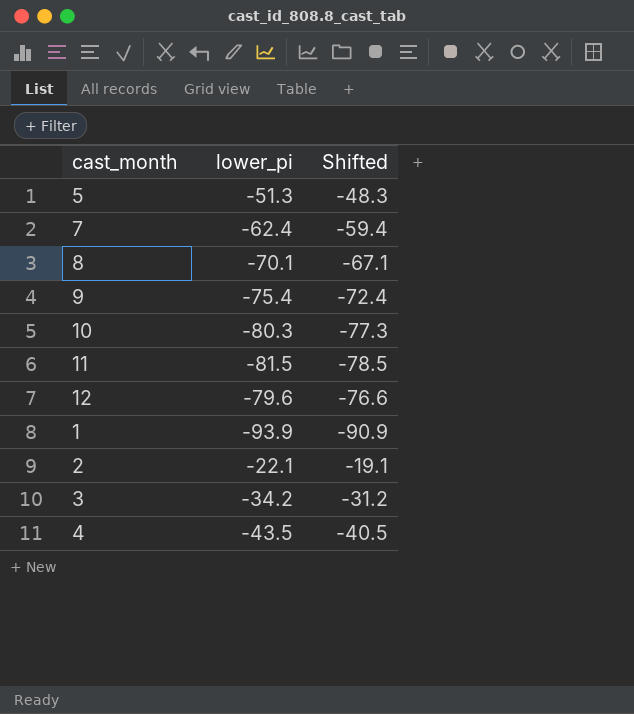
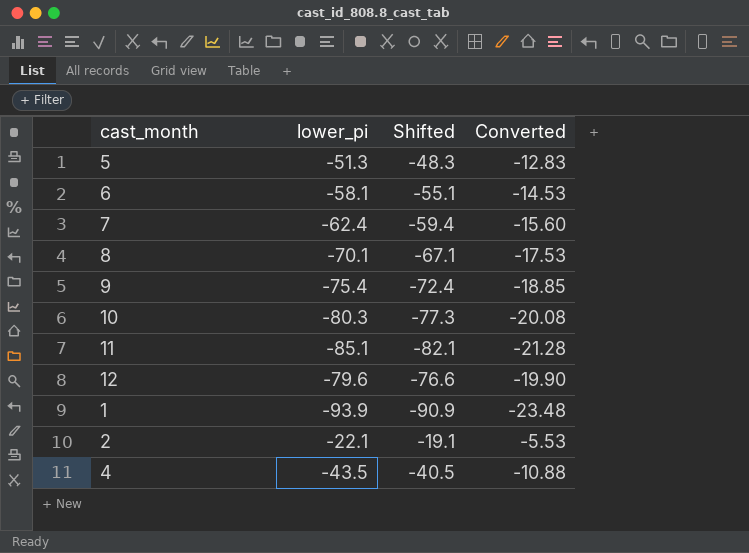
column Converted | formula: none -> [lower_pi] * 0.25
row 3: -34.2 | -31.2 -> none
row 6: none -> -58.1 | -55.1 | -14.53
11 | lower_pi: -81.5 -> -85.1
11 | Shifted: -78.5 -> -82.1

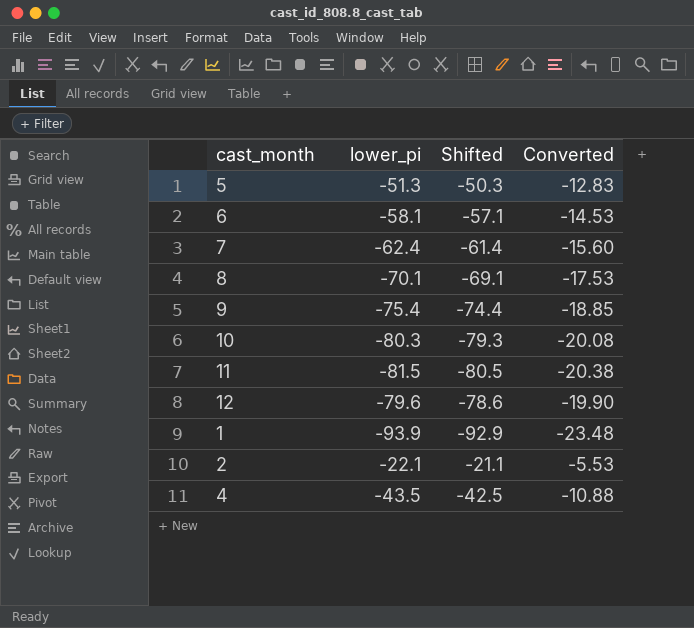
column Shifted | formula: [lower_pi] + 3 -> [lower_pi] + 1
11 | lower_pi: -85.1 -> -81.5
11 | Converted: -21.28 -> -20.38

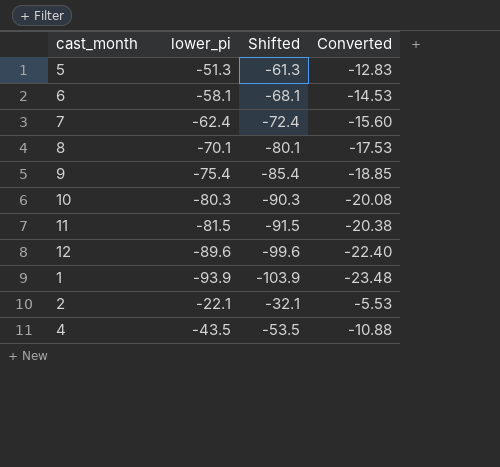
column Shifted | formula: [lower_pi] + 1 -> [lower_pi] - 10
12 | lower_pi: -79.6 -> -89.6
12 | Converted: -19.90 -> -22.40

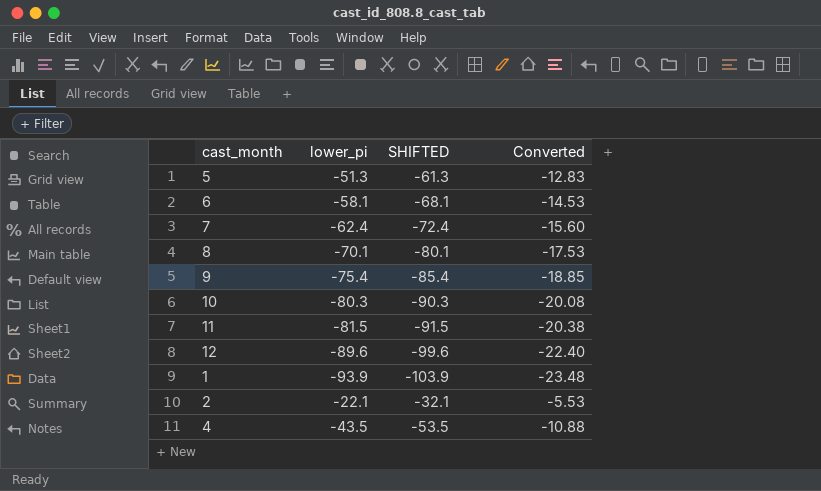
column name: Shifted -> SHIFTED

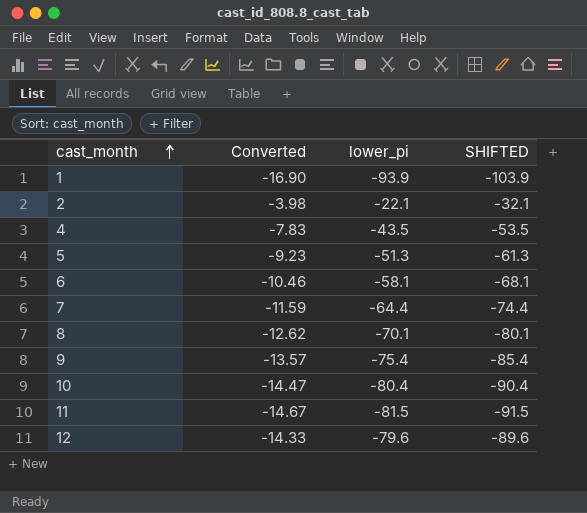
row order: none -> cast_month ascending
column Converted | formula: [lower_pi] * 0.25 -> [lower_pi] * 0.18
column Converted | position: 4 -> 2
7 | lower_pi: -62.4 -> -64.4
7 | SHIFTED: -72.4 -> -74.4
10 | lower_pi: -80.3 -> -80.4
10 | SHIFTED: -90.3 -> -90.4
12 | lower_pi: -89.6 -> -79.6
12 | SHIFTED: -99.6 -> -89.6

